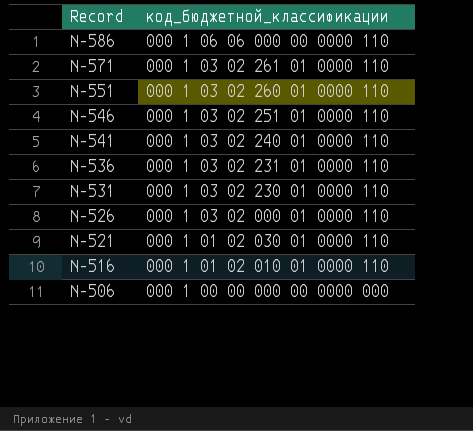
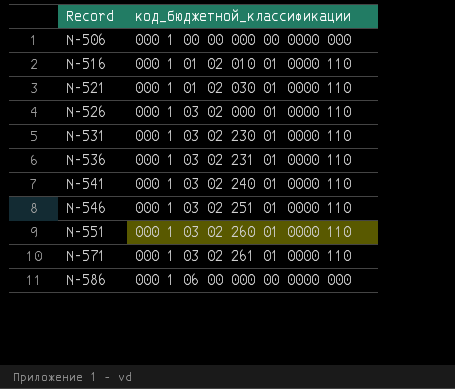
row order: Record descending -> Record ascending
N-586 | код_бюджетной_классификации: 000 1 06 06 000 00 0000 110 -> 000 1 06 00 000 00 0000 000

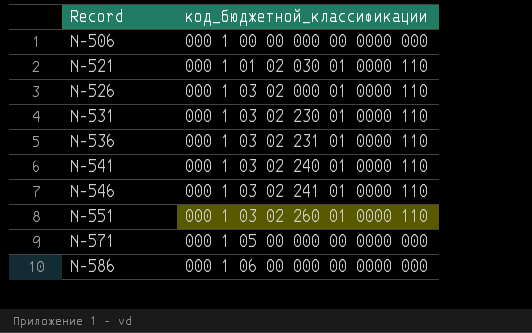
row N-516: 000 1 01 02 010 01 0000 110 -> none
N-546 | код_бюджетной_классификации: 000 1 03 02 251 01 0000 110 -> 000 1 03 02 241 01 0000 110
N-571 | код_бюджетной_классификации: 000 1 03 02 261 01 0000 110 -> 000 1 05 00 000 00 0000 000

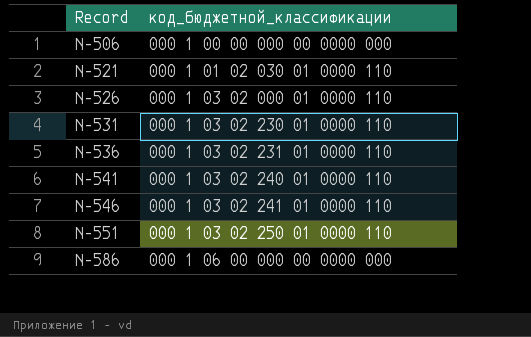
row N-571: 000 1 05 00 000 00 0000 000 -> none
N-551 | код_бюджетной_классификации: 000 1 03 02 260 01 0000 110 -> 000 1 03 02 250 01 0000 110

